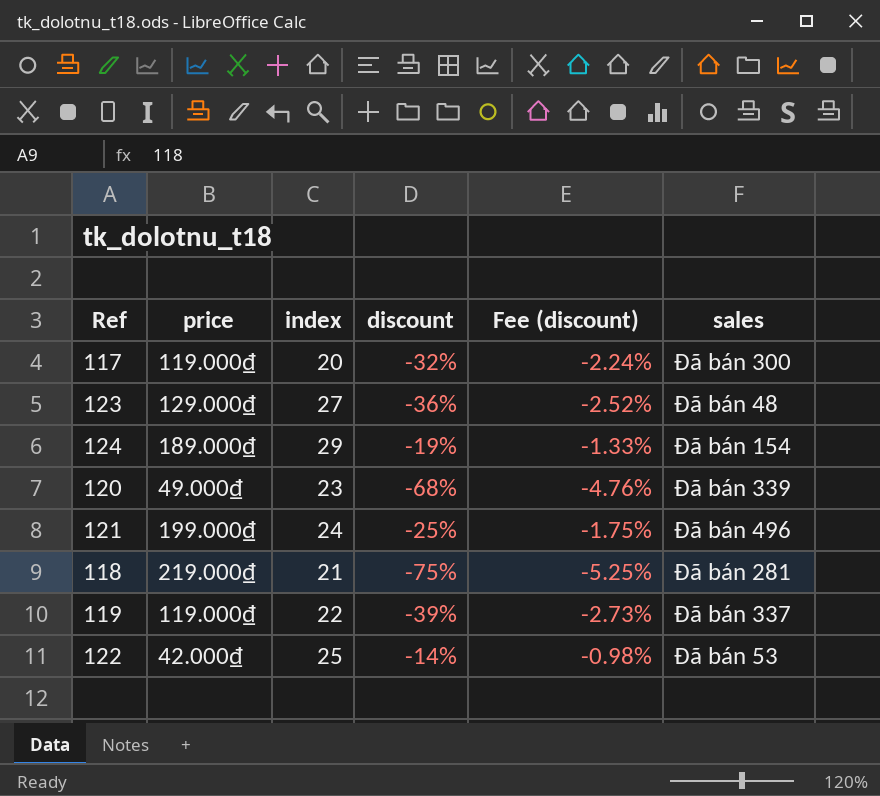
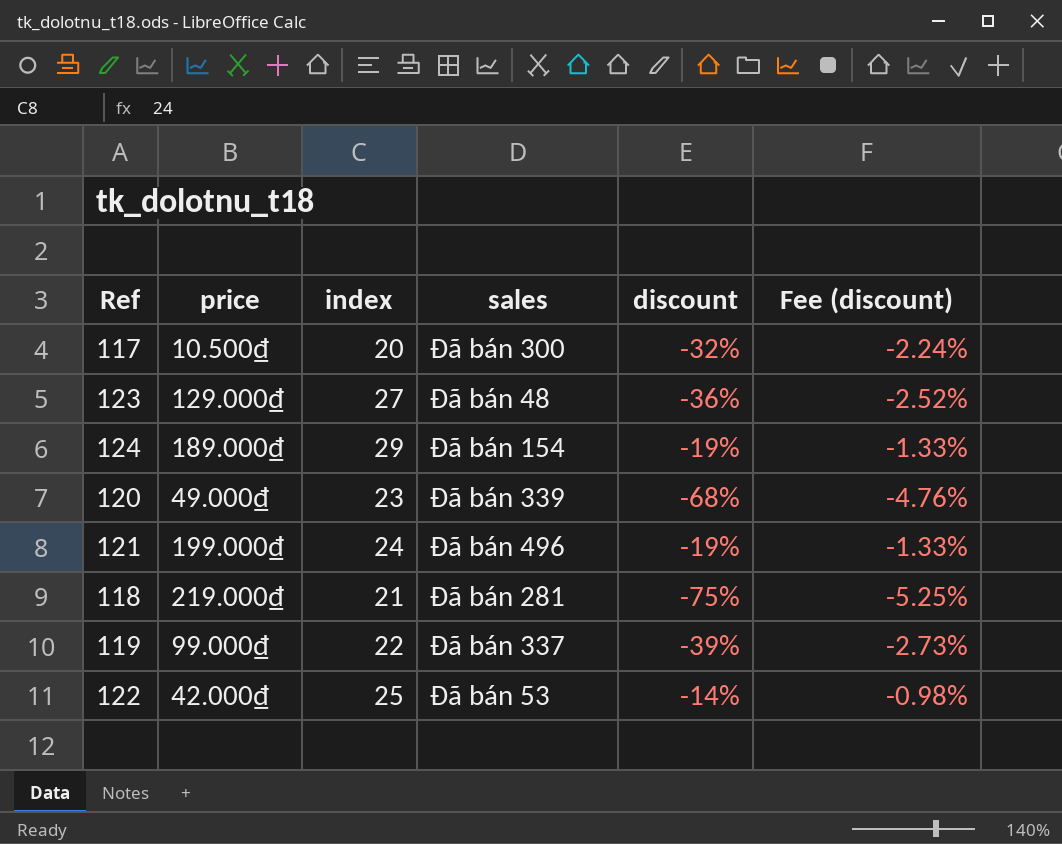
column sales | position: 6 -> 4
117 | price: 119.000₫ -> 10.500₫
121 | discount: -25% -> -19%
121 | Fee (discount): -1.75% -> -1.33%
119 | price: 119.000₫ -> 99.000₫

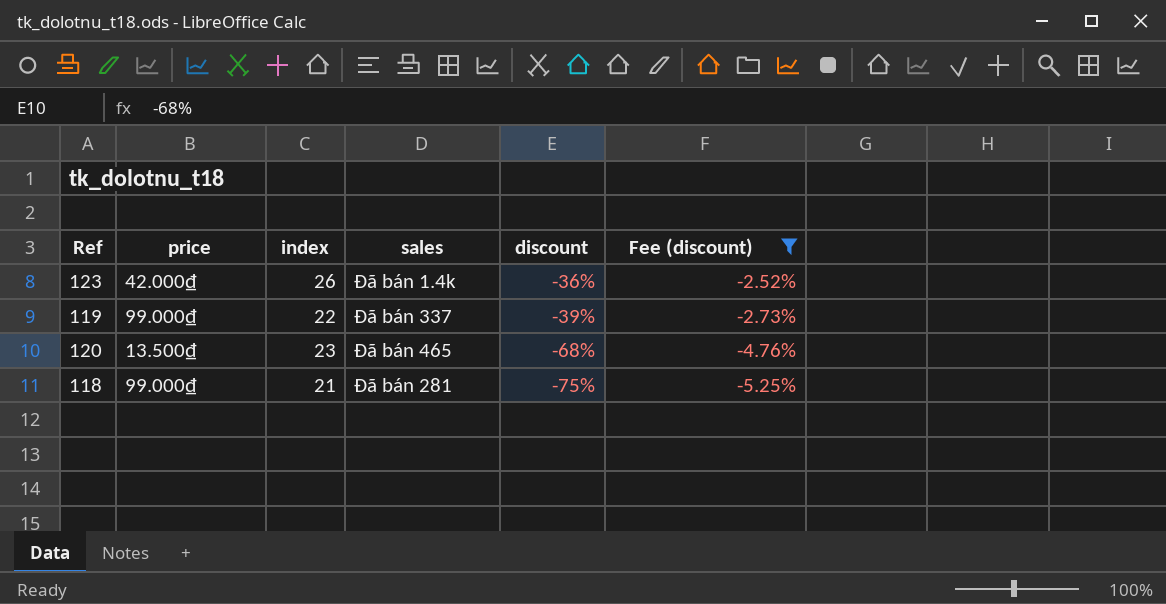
filter: none -> Fee (discount) <= -2.52%
row order: none -> discount descending
123 | price: 129.000₫ -> 42.000₫
123 | index: 27 -> 26
123 | sales: Đã bán 48 -> Đã bán 1.4k
120 | price: 49.000₫ -> 13.500₫
120 | sales: Đã bán 339 -> Đã bán 465
118 | price: 219.000₫ -> 99.000₫

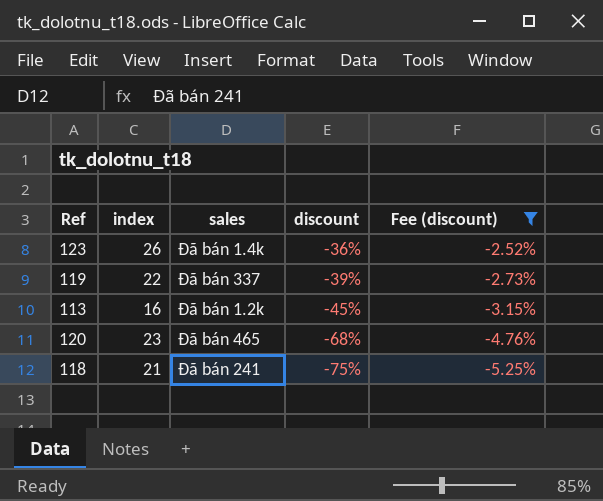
column price | position: 2 -> none
row 113: none -> 16 | Đã bán 1.2k | -45% | -3.15%
118 | sales: Đã bán 281 -> Đã bán 241

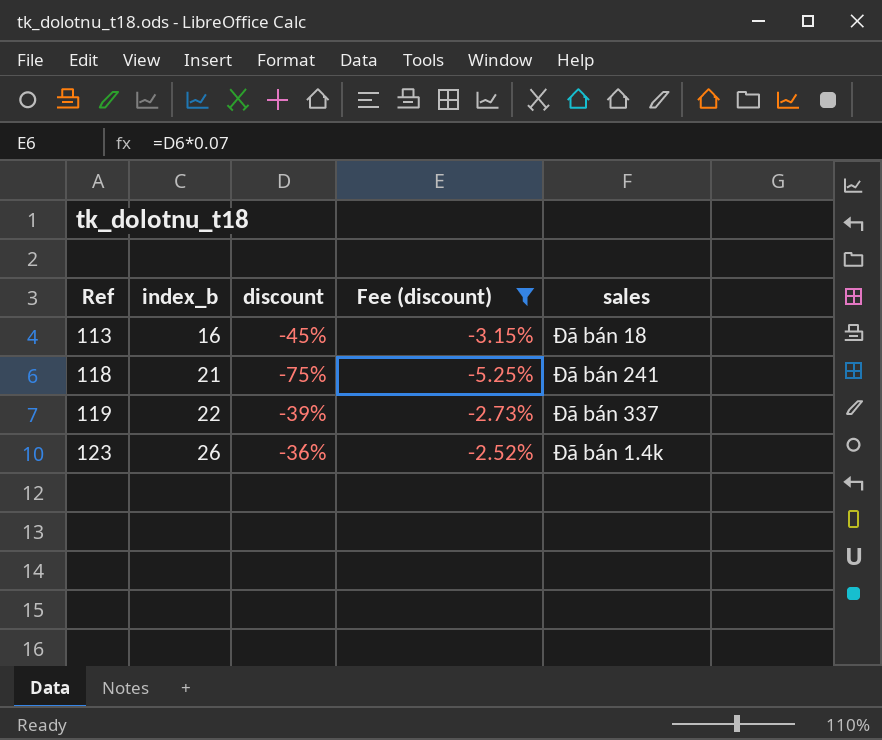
row order: discount descending -> Ref ascending
column name: index -> index_b
column sales | position: 3 -> 5
row 120: 23 | Đã bán 465 | -68% | -4.76% -> none
113 | sales: Đã bán 1.2k -> Đã bán 18

